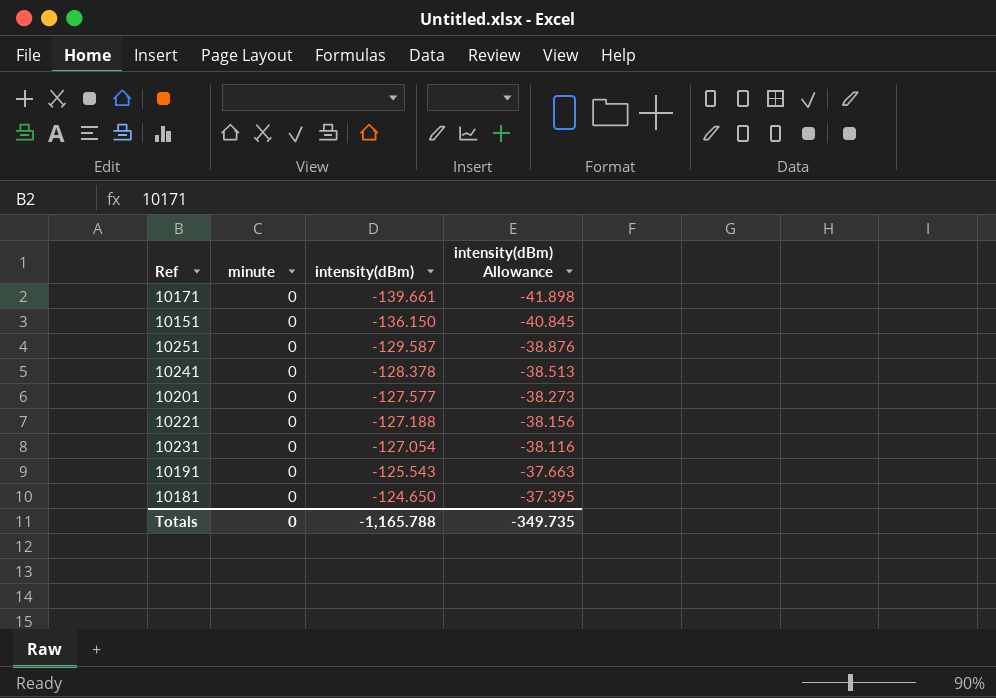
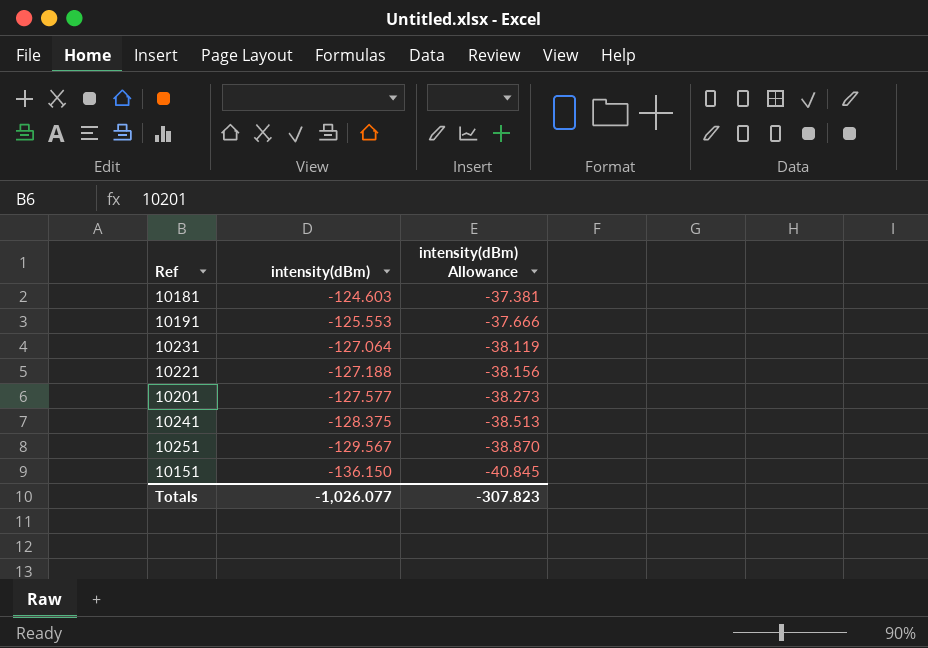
row order: intensity(dBm) ascending -> intensity(dBm) descending
column minute | position: 2 -> none
row 10171: 0 | -139.661 | -41.898 -> none
10181 | intensity(dBm): -124.650 -> -124.603
10181 | intensity(dBm) Allowance: -37.395 -> -37.381
10191 | intensity(dBm): -125.543 -> -125.553
10191 | intensity(dBm) Allowance: -37.663 -> -37.666
10231 | intensity(dBm): -127.054 -> -127.064
10231 | intensity(dBm) Allowance: -38.116 -> -38.119
10241 | intensity(dBm): -128.378 -> -128.375
10251 | intensity(dBm): -129.587 -> -129.567
10251 | intensity(dBm) Allowance: -38.876 -> -38.870
Totals | intensity(dBm): -1,165.788 -> -1,026.077
Totals | intensity(dBm) Allowance: -349.735 -> -307.823

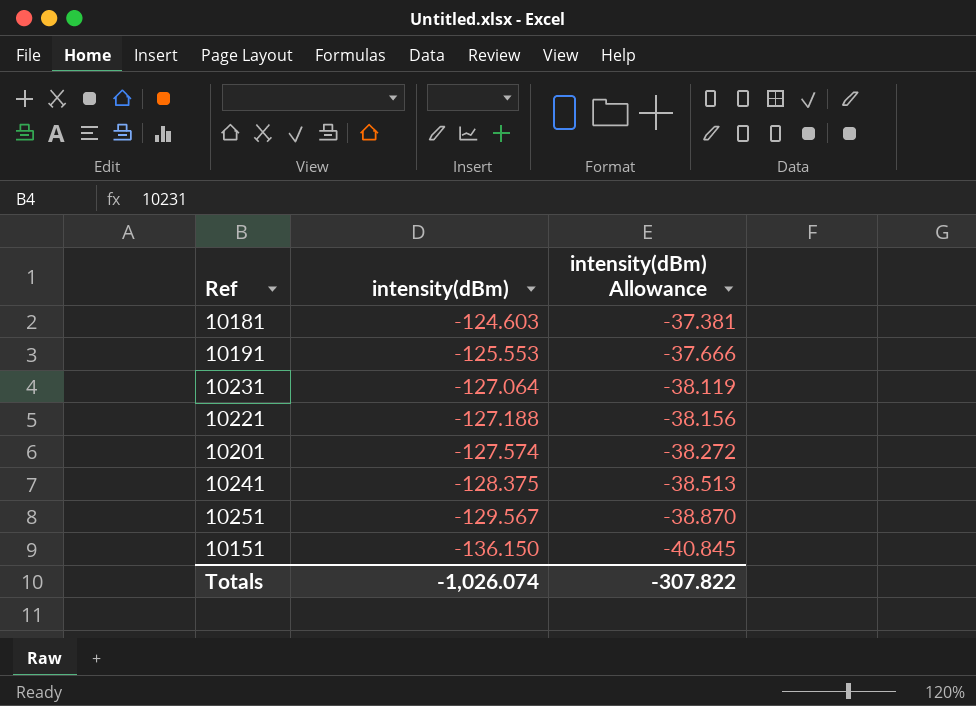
10201 | intensity(dBm): -127.577 -> -127.574
10201 | intensity(dBm) Allowance: -38.273 -> -38.272
Totals | intensity(dBm): -1,026.077 -> -1,026.074
Totals | intensity(dBm) Allowance: -307.823 -> -307.822

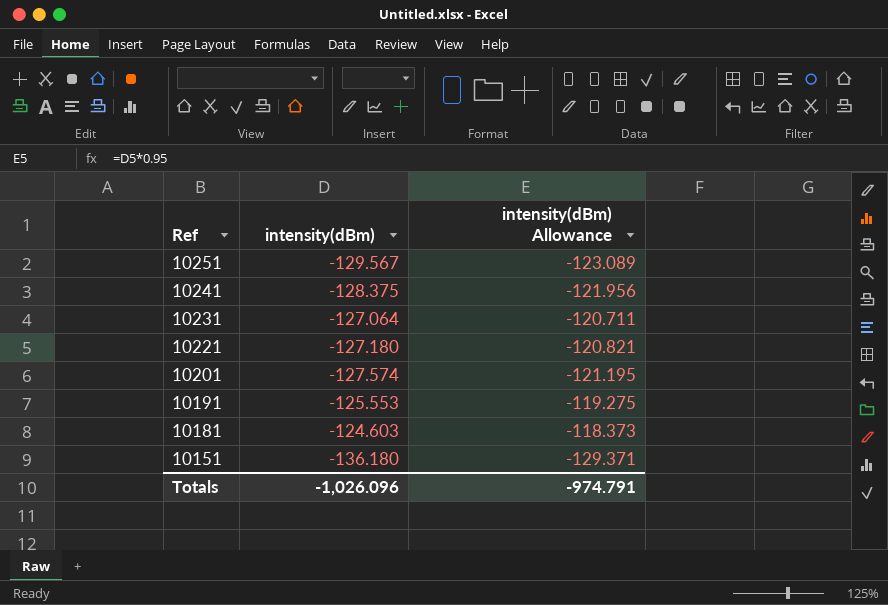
row order: intensity(dBm) descending -> Ref descending
column intensity(dBm) Allowance | formula: [intensity(dBm)] * 0.3 -> [intensity(dBm)] * 0.95
10221 | intensity(dBm): -127.188 -> -127.180
10151 | intensity(dBm): -136.150 -> -136.180
Totals | intensity(dBm): -1,026.074 -> -1,026.096
Totals | intensity(dBm) Allowance: -307.822 -> -974.791

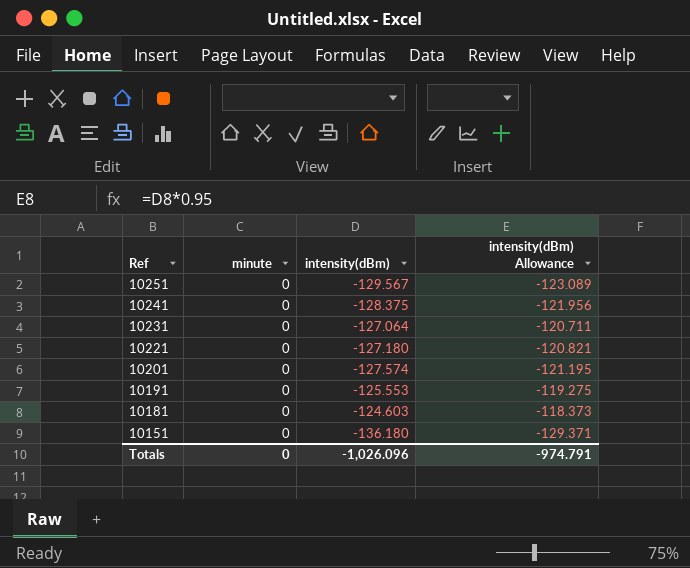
column minute | position: none -> 2

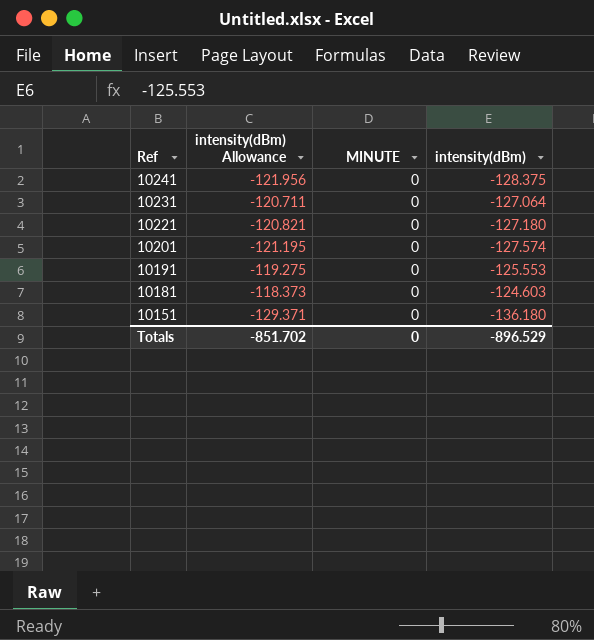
column intensity(dBm) Allowance | position: 4 -> 2
column name: minute -> MINUTE
row 10251: 0 | -129.567 | -123.089 -> none
Totals | intensity(dBm) Allowance: -974.791 -> -851.702
Totals | intensity(dBm): -1,026.096 -> -896.529

